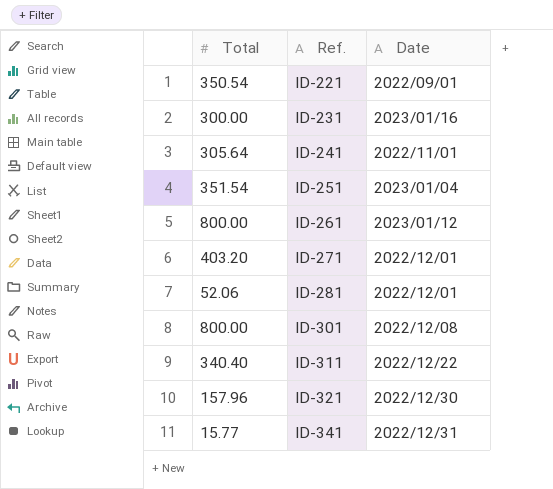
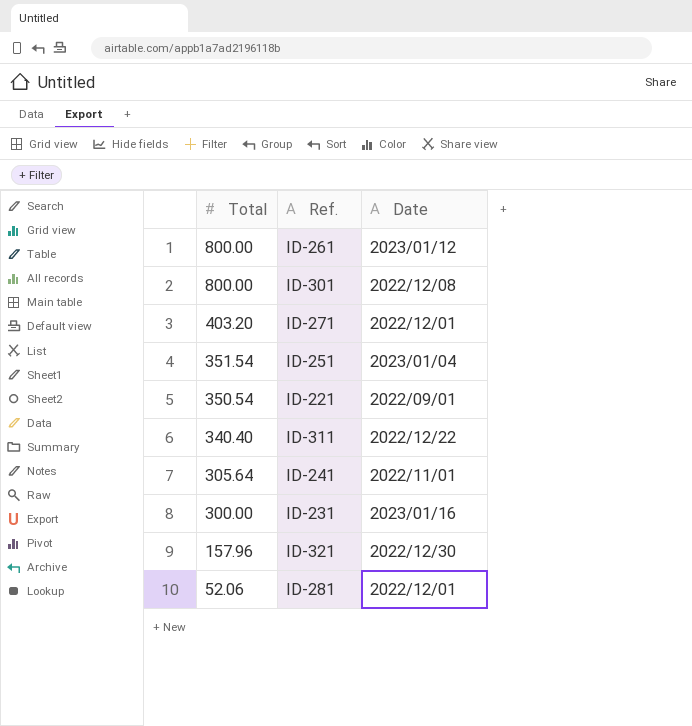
row order: Ref. ascending -> Total descending
row ID-341: 15.77 | 2022/12/31 -> none

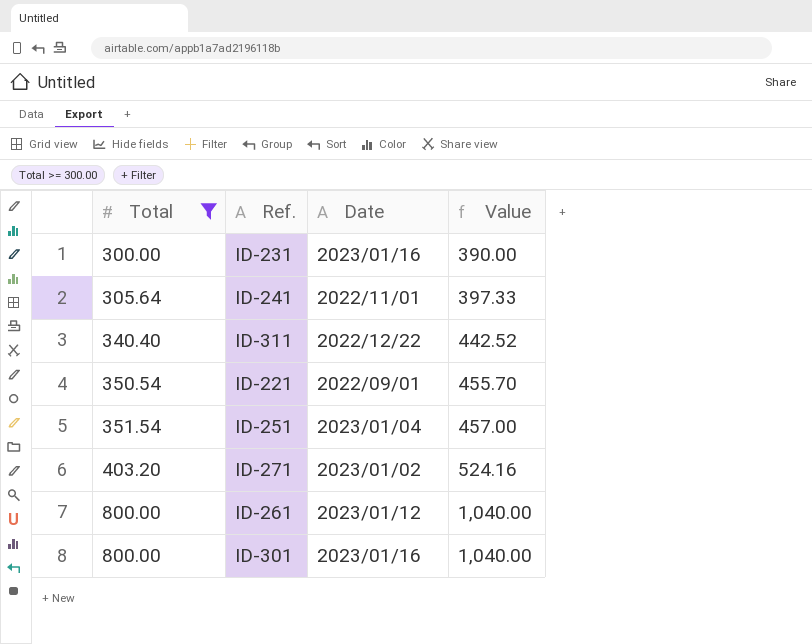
filter: none -> Total >= 300.00
row order: Total descending -> Total ascending
column Value | formula: none -> [Total] * 1.3
ID-271 | Date: 2022/12/01 -> 2023/01/02
ID-301 | Date: 2022/12/08 -> 2023/01/16

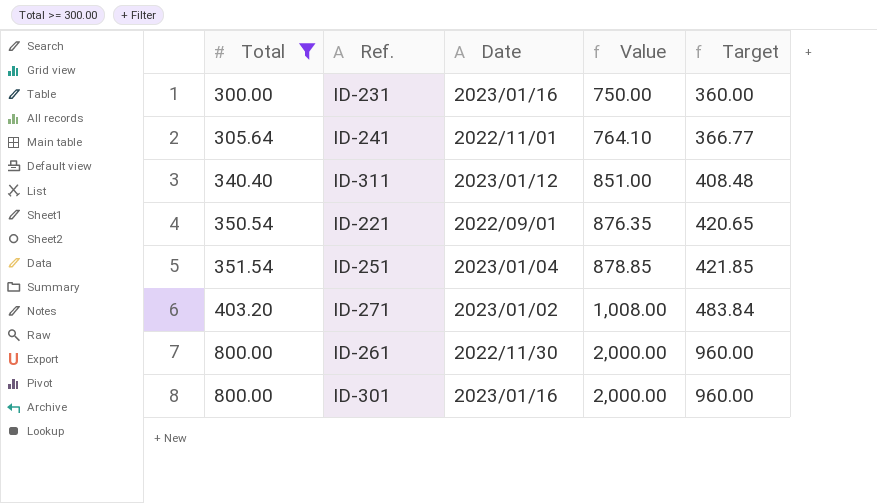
column Value | formula: [Total] * 1.3 -> [Total] * 2.5
column Target | formula: none -> [Total] * 1.2
ID-311 | Date: 2022/12/22 -> 2023/01/12
ID-261 | Date: 2023/01/12 -> 2022/11/30

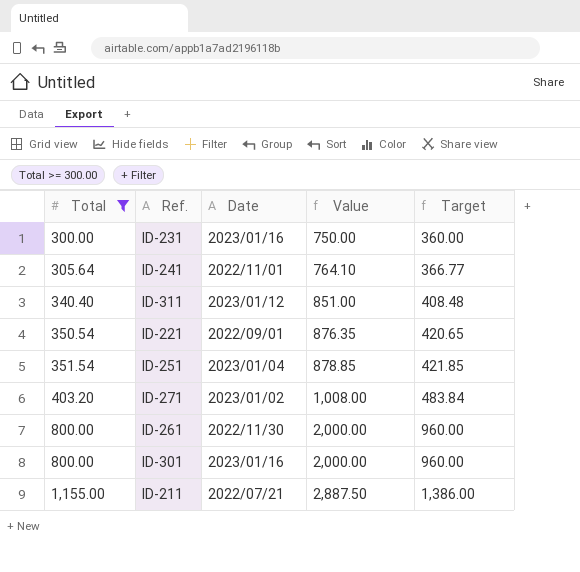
row ID-211: none -> 1,155.00 | 2022/07/21 | 2,887.50 | 1,386.00

